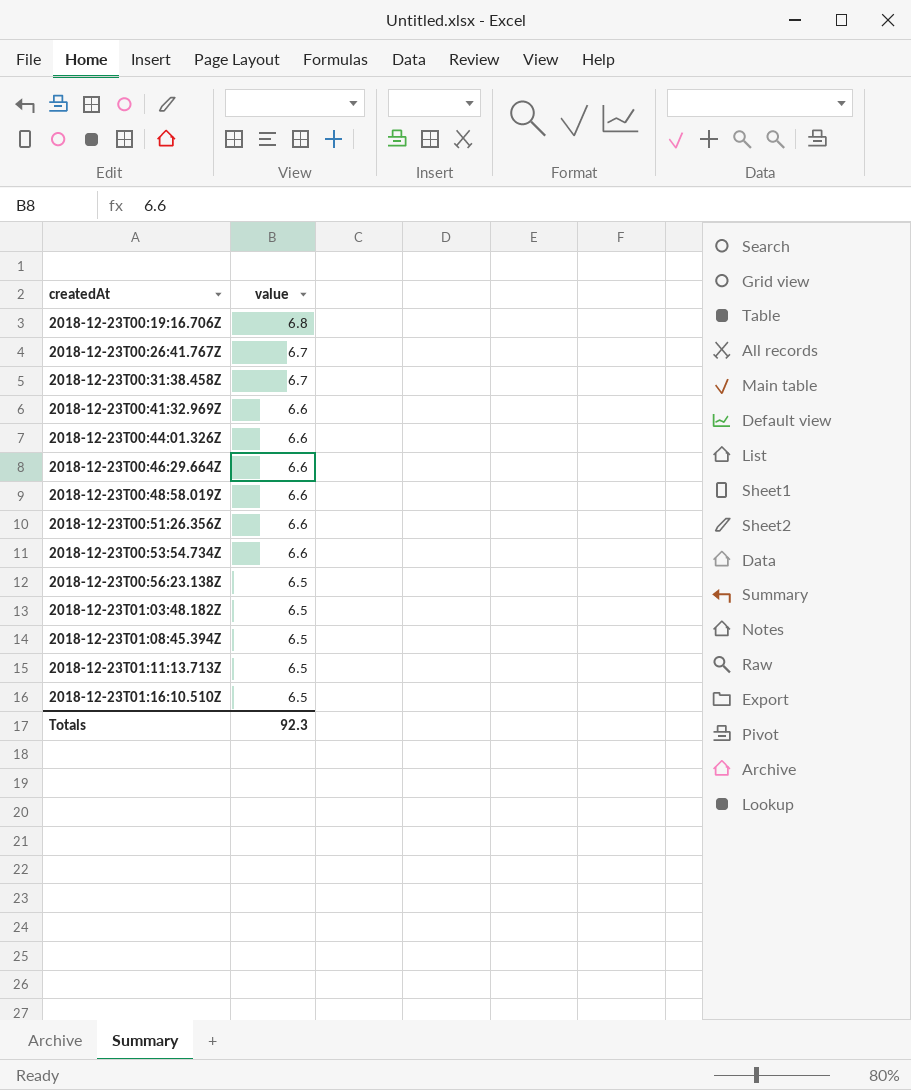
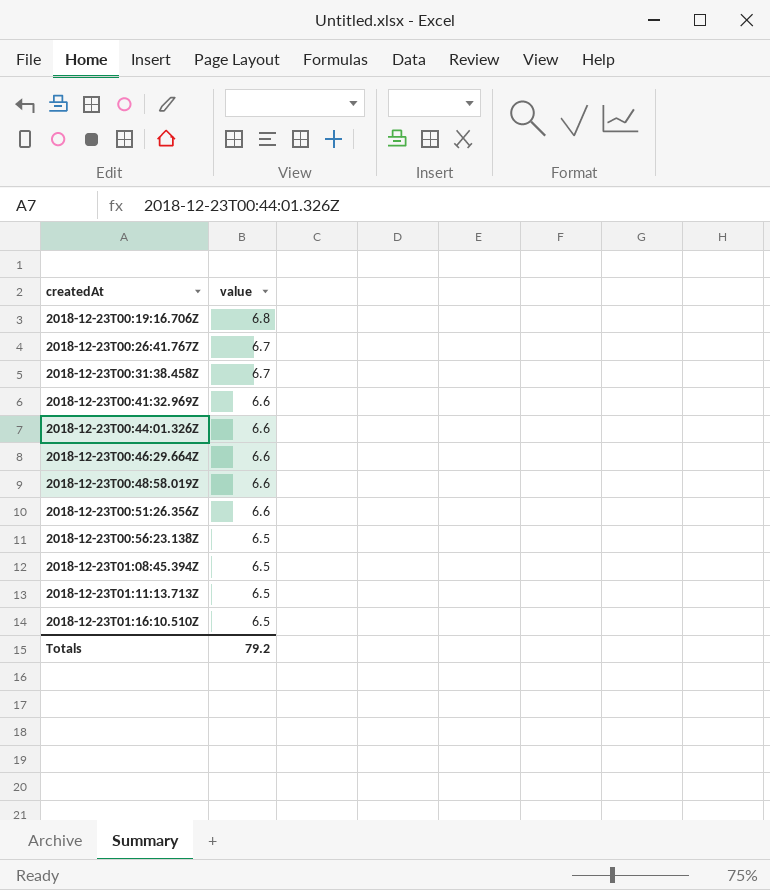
row 2018-12-23T00:53:54.734Z: 6.6 -> none
row 2018-12-23T01:03:48.182Z: 6.5 -> none
Totals | value: 92.3 -> 79.2

